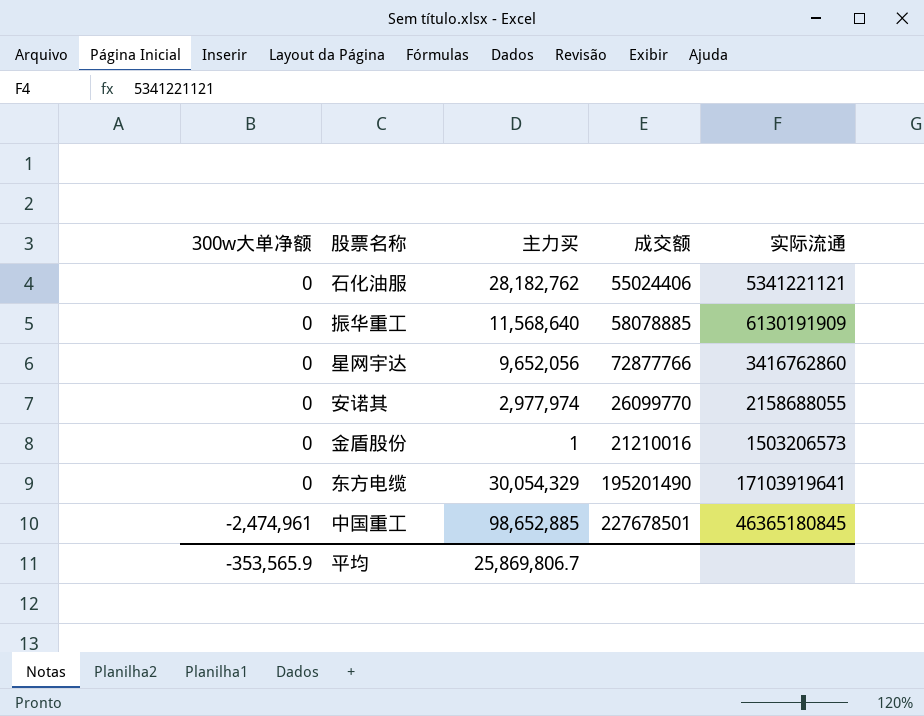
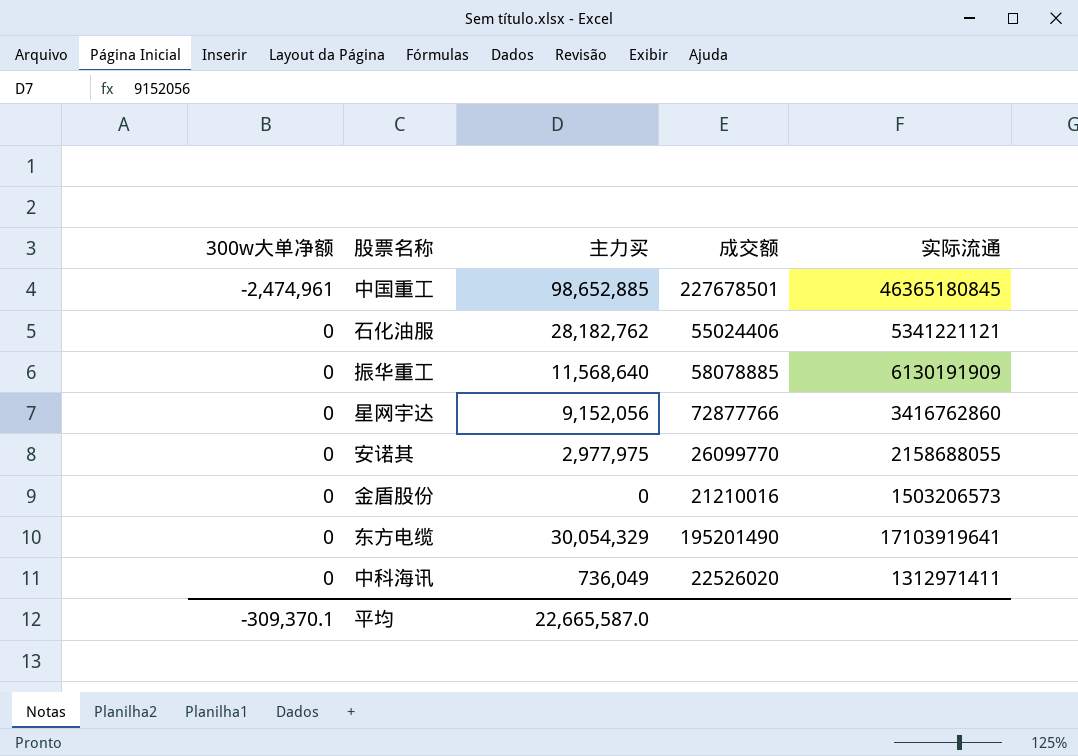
row order: 300w大单净额 descending -> 300w大单净额 ascending
星网宇达 | 主力买: 9,652,056 -> 9,152,056
安诺其 | 主力买: 2,977,974 -> 2,977,975
金盾股份 | 主力买: 1 -> 0
row 中科海讯: none -> 0 | 736,049 | 22526020 | 1312971411
平均 | 300w大单净额: -353,565.9 -> -309,370.1
平均 | 主力买: 25,869,806.7 -> 22,665,587.0

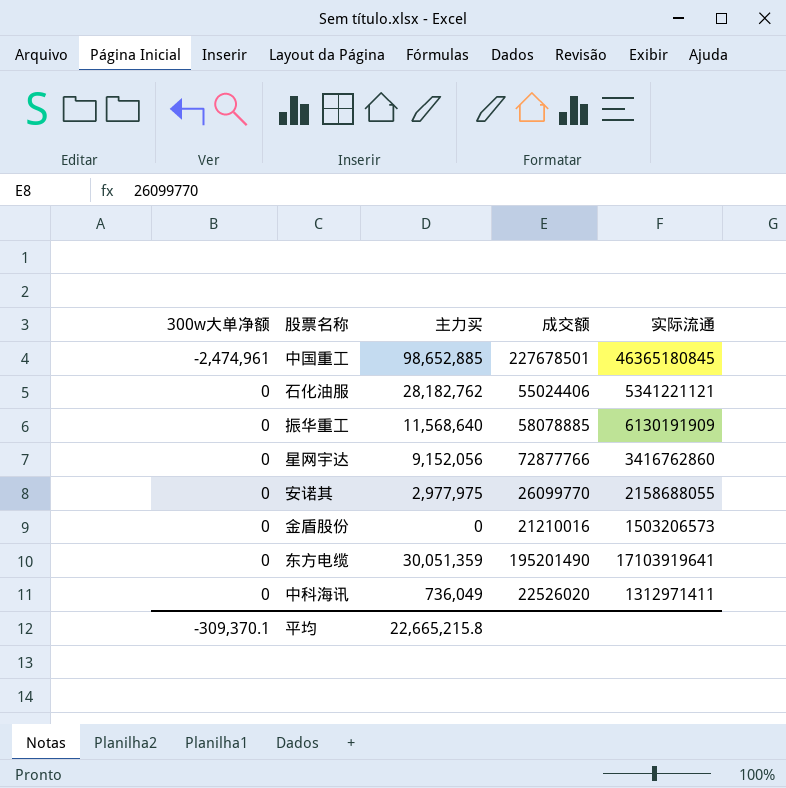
东方电缆 | 主力买: 30,054,329 -> 30,051,359
平均 | 主力买: 22,665,587.0 -> 22,665,215.8

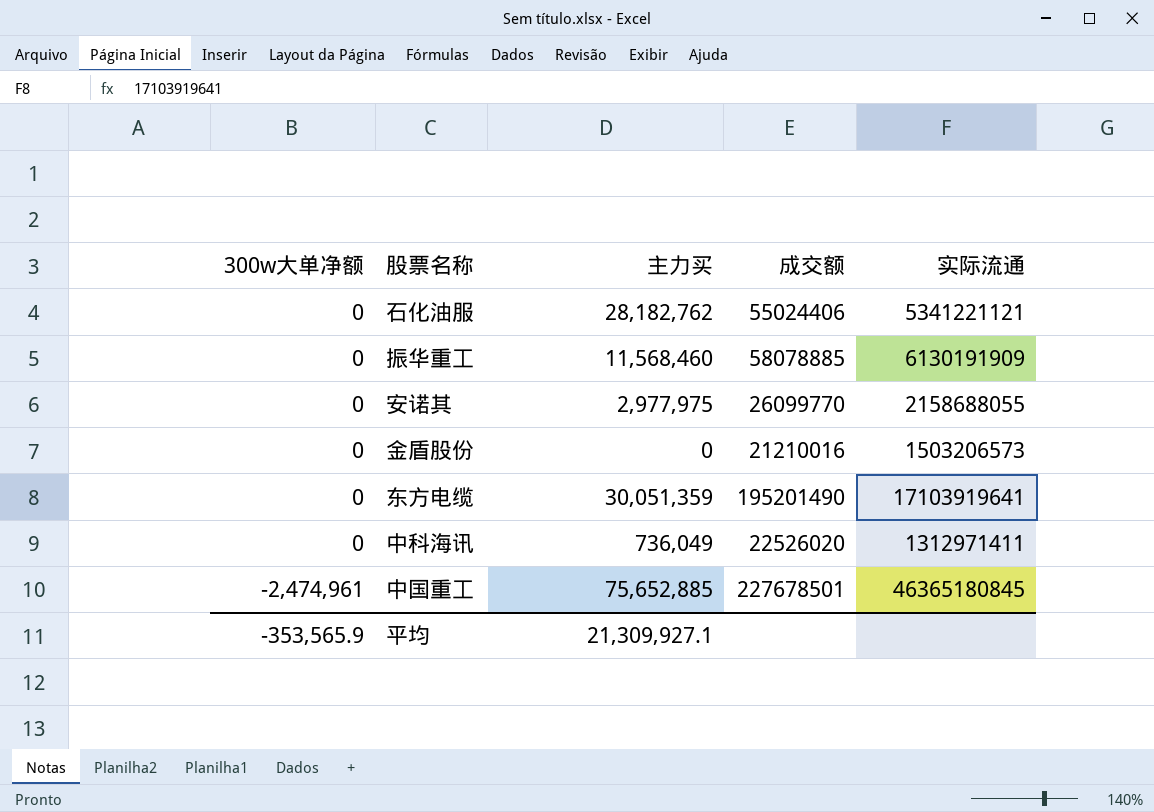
row order: 300w大单净额 ascending -> 300w大单净额 descending
row 星网宇达: 0 | 9,152,056 | 72877766 | 3416762860 -> none
振华重工 | 主力买: 11,568,640 -> 11,568,460
中国重工 | 主力买: 98,652,885 -> 75,652,885
平均 | 300w大单净额: -309,370.1 -> -353,565.9
平均 | 主力买: 22,665,215.8 -> 21,309,927.1

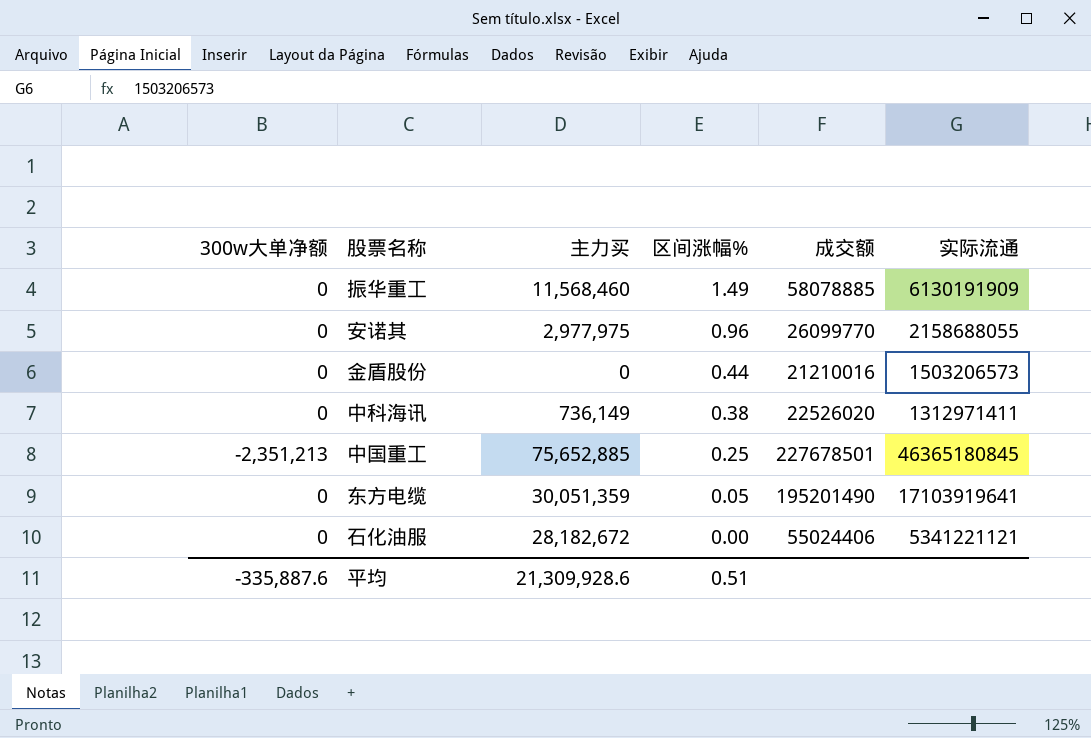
row order: 300w大单净额 descending -> 区间涨幅% descending
column 区间涨幅% | position: none -> 4
中科海讯 | 主力买: 736,049 -> 736,149
中国重工 | 300w大单净额: -2,474,961 -> -2,351,213
石化油服 | 主力买: 28,182,762 -> 28,182,672
平均 | 300w大单净额: -353,565.9 -> -335,887.6
平均 | 主力买: 21,309,927.1 -> 21,309,928.6

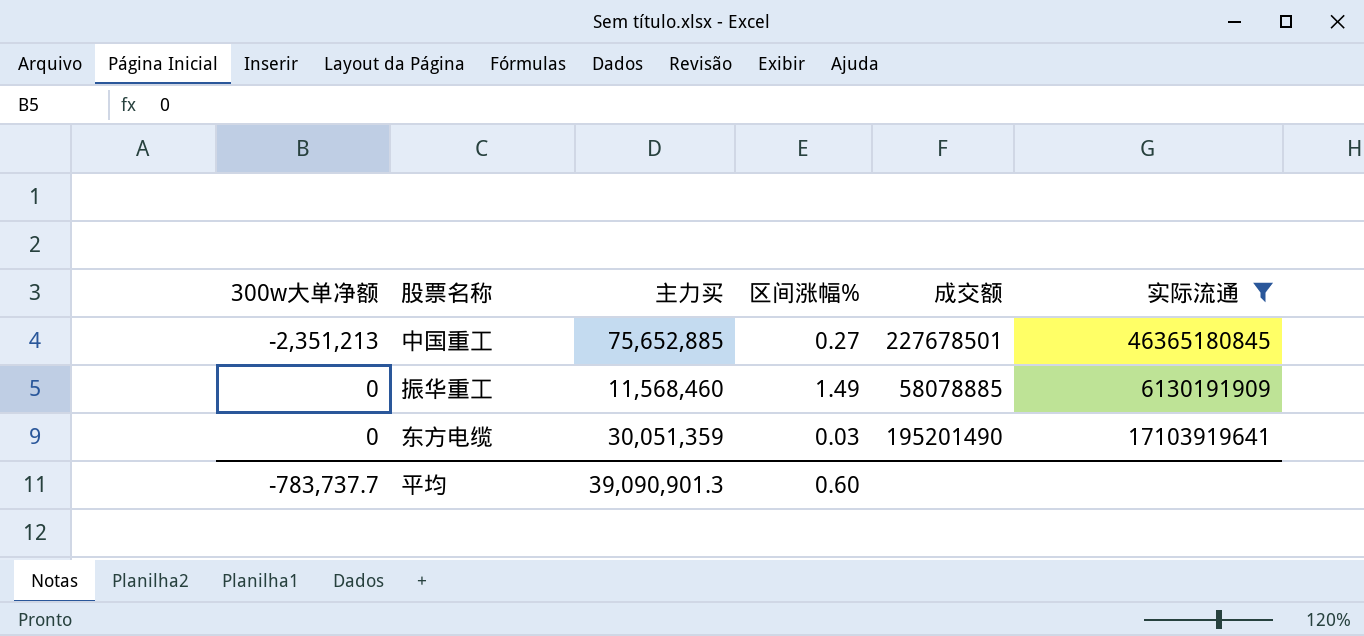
filter: none -> 实际流通 >= 6130191909
row order: 区间涨幅% descending -> 300w大单净额 ascending
中国重工 | 区间涨幅%: 0.25 -> 0.27
东方电缆 | 区间涨幅%: 0.05 -> 0.03
平均 | 300w大单净额: -335,887.6 -> -783,737.7
平均 | 主力买: 21,309,928.6 -> 39,090,901.3
平均 | 区间涨幅%: 0.51 -> 0.60

